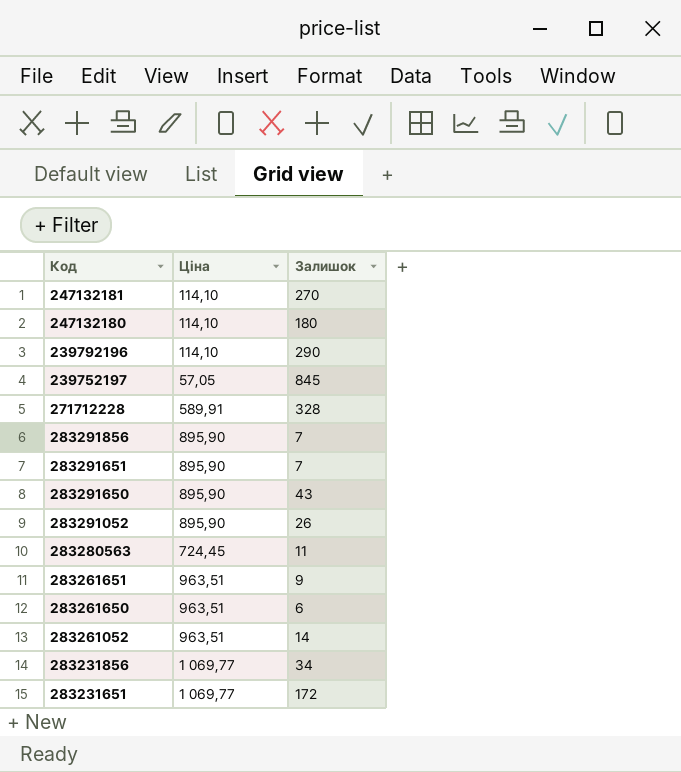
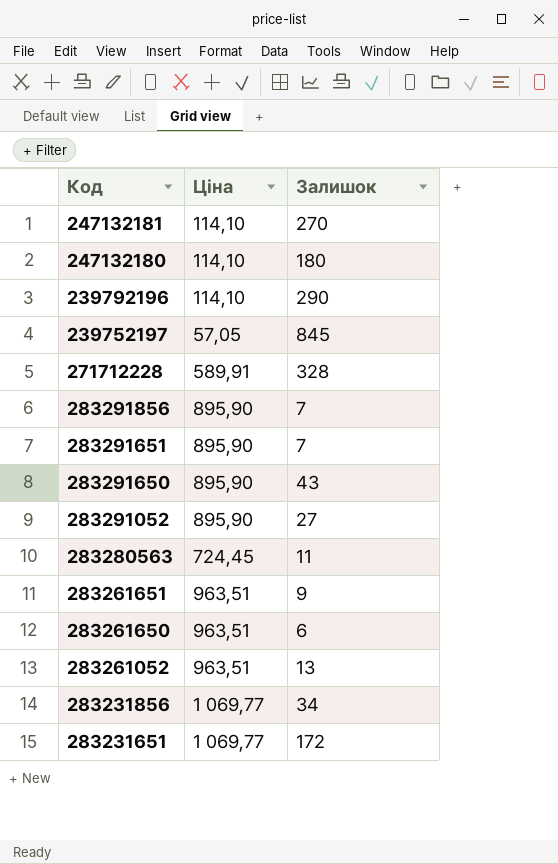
283291052 | Залишок: 26 -> 27
283261052 | Залишок: 14 -> 13

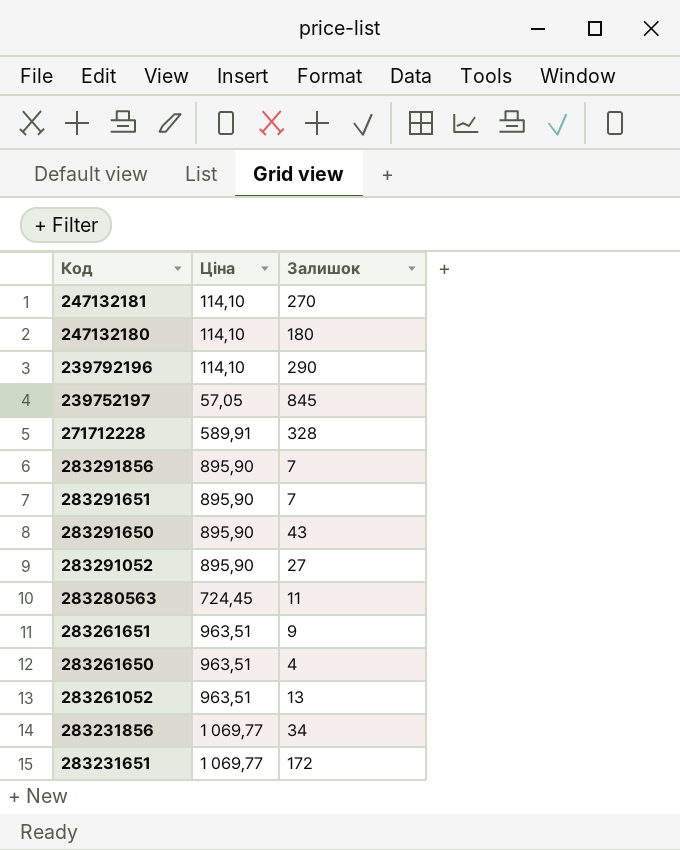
283261650 | Залишок: 6 -> 4

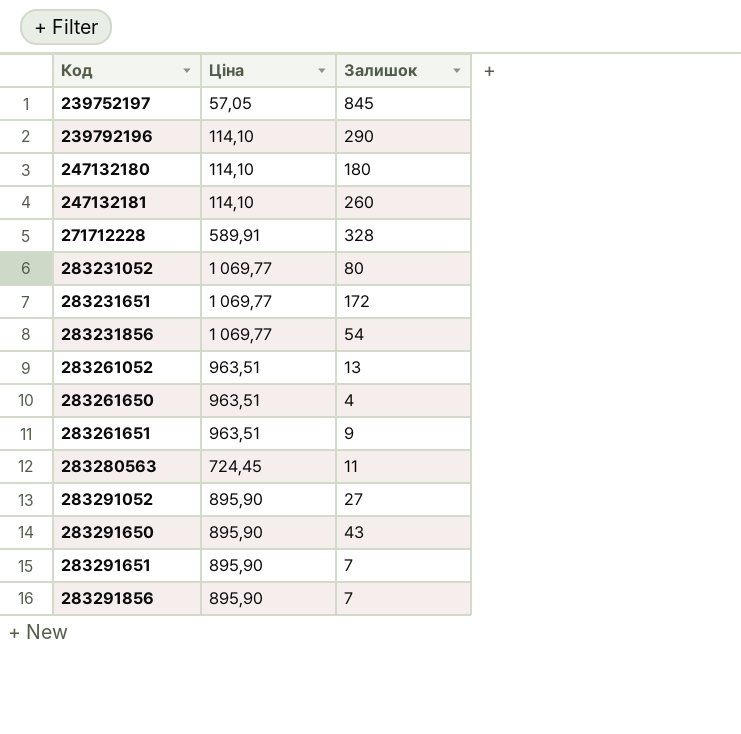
row order: none -> Код ascending
247132181 | Залишок: 270 -> 260
row 283231052: none -> 1 069,77 | 80
283231856 | Залишок: 34 -> 54

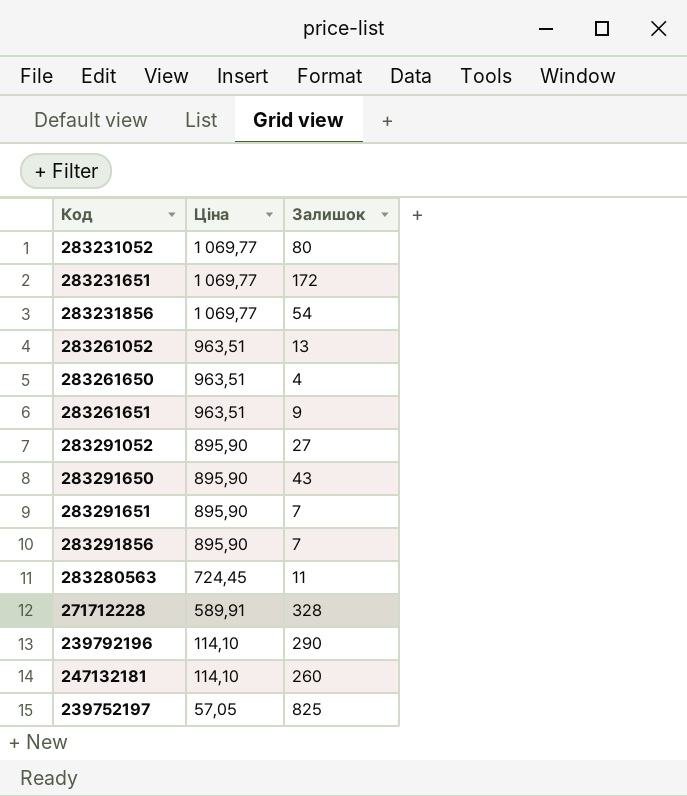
row order: Код ascending -> Ціна descending
row 247132180: 114,10 | 180 -> none
239752197 | Залишок: 845 -> 825

